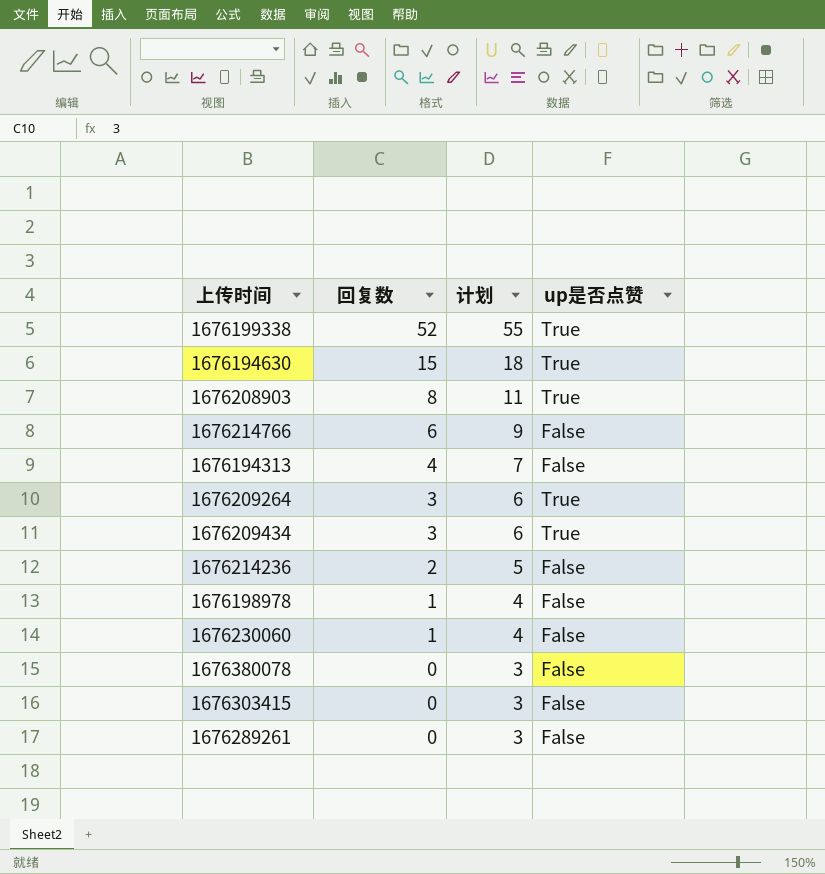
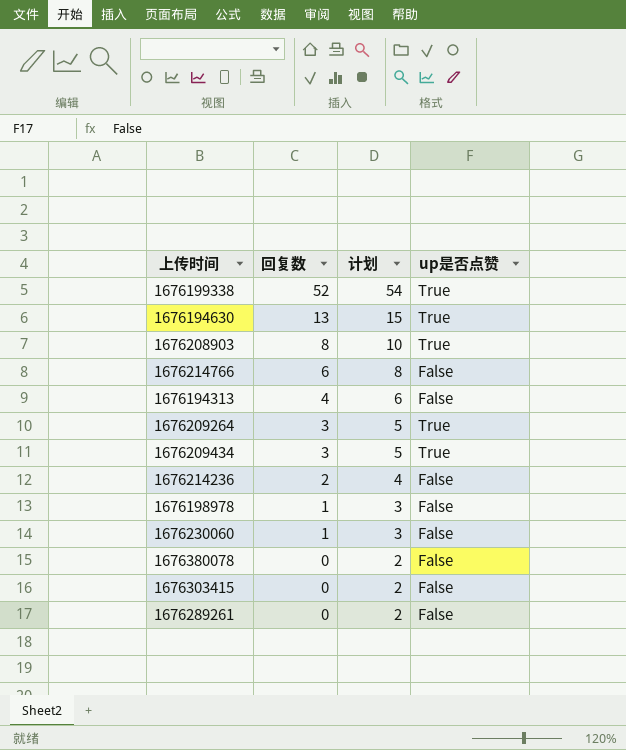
column 计划 | formula: [回复数] + 3 -> [回复数] + 2
1676194630 | 回复数: 15 -> 13

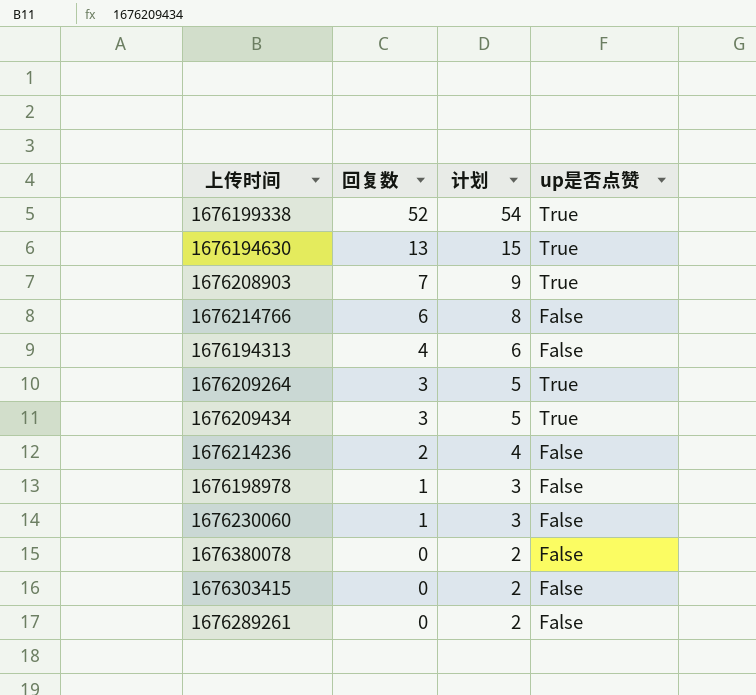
1676208903 | 回复数: 8 -> 7
1676208903 | 计划: 10 -> 9

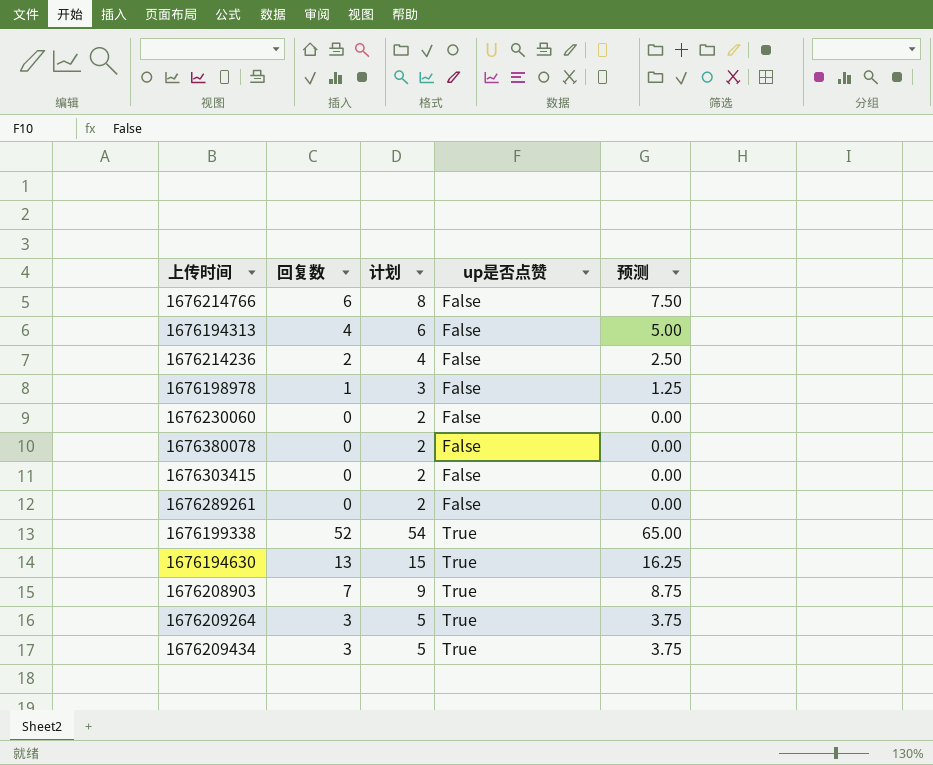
row order: 回复数 descending -> up是否点赞 ascending
column 预测 | formula: none -> [回复数] * 1.25
1676230060 | 回复数: 1 -> 0
1676230060 | 计划: 3 -> 2

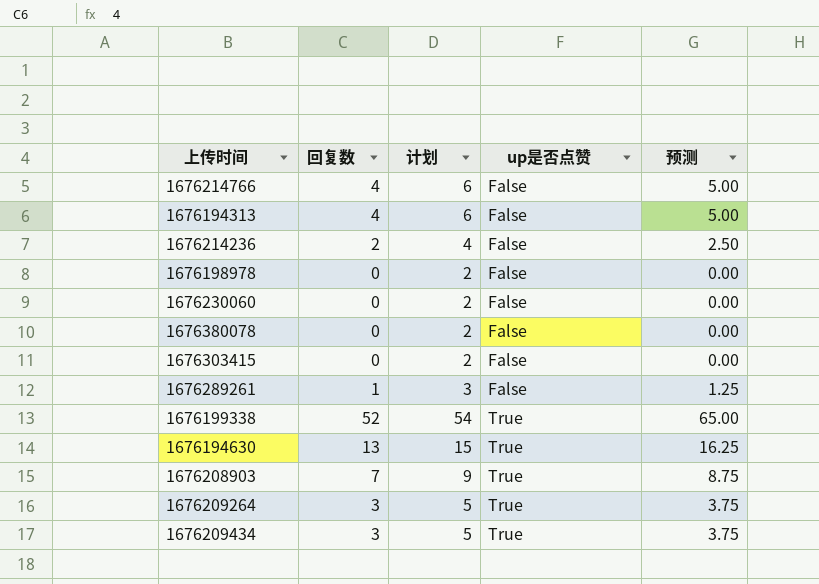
1676214766 | 回复数: 6 -> 4
1676214766 | 计划: 8 -> 6
1676214766 | 预测: 7.50 -> 5.00
1676198978 | 回复数: 1 -> 0
1676198978 | 计划: 3 -> 2
1676198978 | 预测: 1.25 -> 0.00
1676289261 | 回复数: 0 -> 1
1676289261 | 计划: 2 -> 3
1676289261 | 预测: 0.00 -> 1.25

